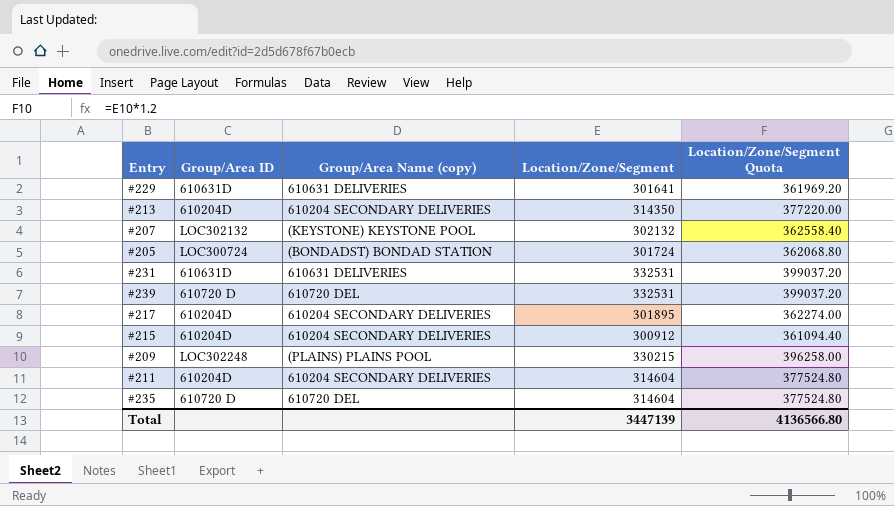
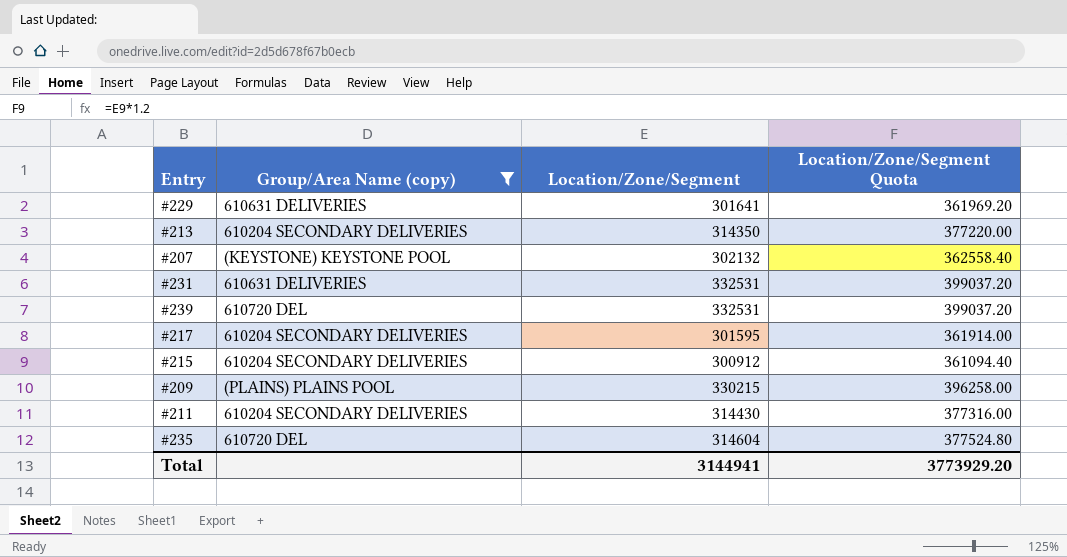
filter: none -> Group/Area Name (copy) != (BONDADST) BONDAD STATION
column Group/Area ID | position: 2 -> none
#217 | Location/Zone/Segment: 301895 -> 301595
#217 | Location/Zone/Segment Quota: 362274.00 -> 361914.00
#211 | Location/Zone/Segment: 314604 -> 314430
#211 | Location/Zone/Segment Quota: 377524.80 -> 377316.00
Total | Location/Zone/Segment: 3447139 -> 3144941
Total | Location/Zone/Segment Quota: 4136566.80 -> 3773929.20

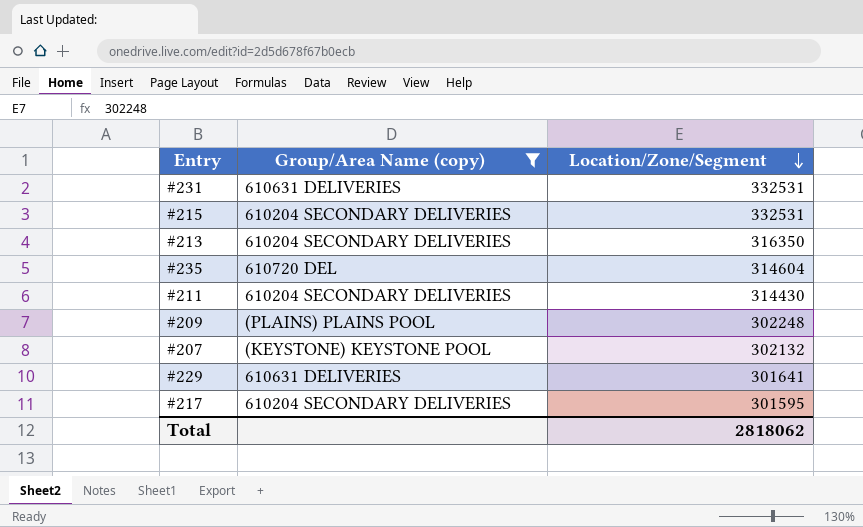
row order: none -> Location/Zone/Segment descending
column Location/Zone/Segment Quota | formula: [Location/Zone/Segment] * 1.2 -> none
row #239: 610720 DEL | 332531 | 399037.20 -> none
#215 | Location/Zone/Segment: 300912 -> 332531
#213 | Location/Zone/Segment: 314350 -> 316350
#209 | Location/Zone/Segment: 330215 -> 302248
Total | Location/Zone/Segment: 3144941 -> 2818062

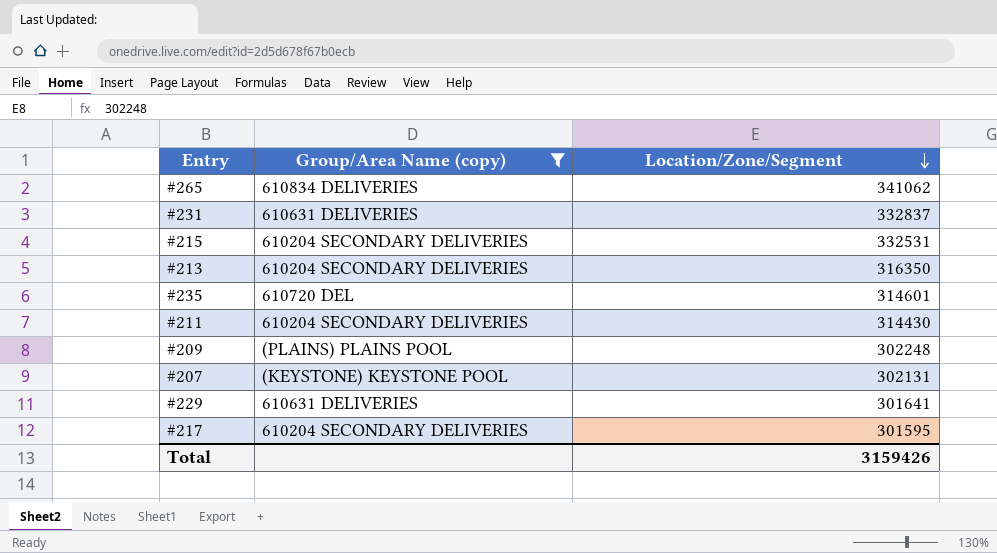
row #265: none -> 610834 DELIVERIES | 341062
#231 | Location/Zone/Segment: 332531 -> 332837
#235 | Location/Zone/Segment: 314604 -> 314601
#207 | Location/Zone/Segment: 302132 -> 302131
Total | Location/Zone/Segment: 2818062 -> 3159426

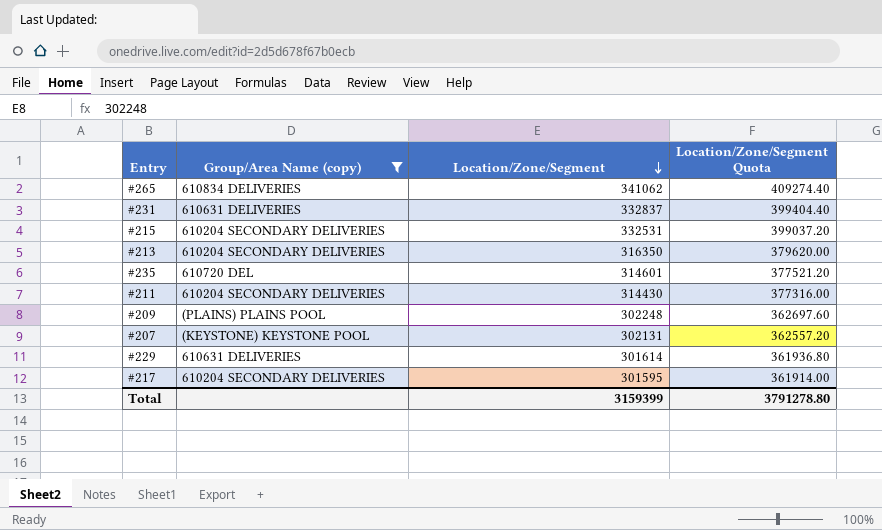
column Location/Zone/Segment Quota | formula: none -> [Location/Zone/Segment] * 1.2
#229 | Location/Zone/Segment: 301641 -> 301614
Total | Location/Zone/Segment: 3159426 -> 3159399

